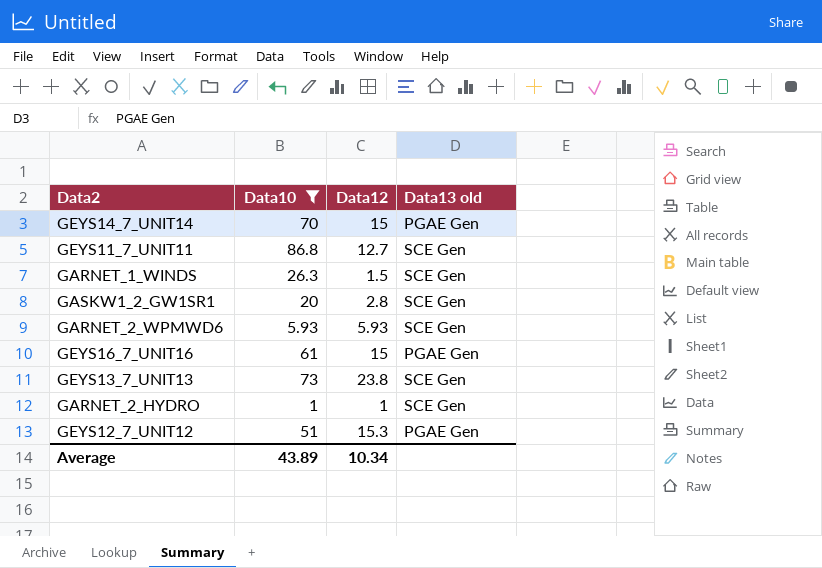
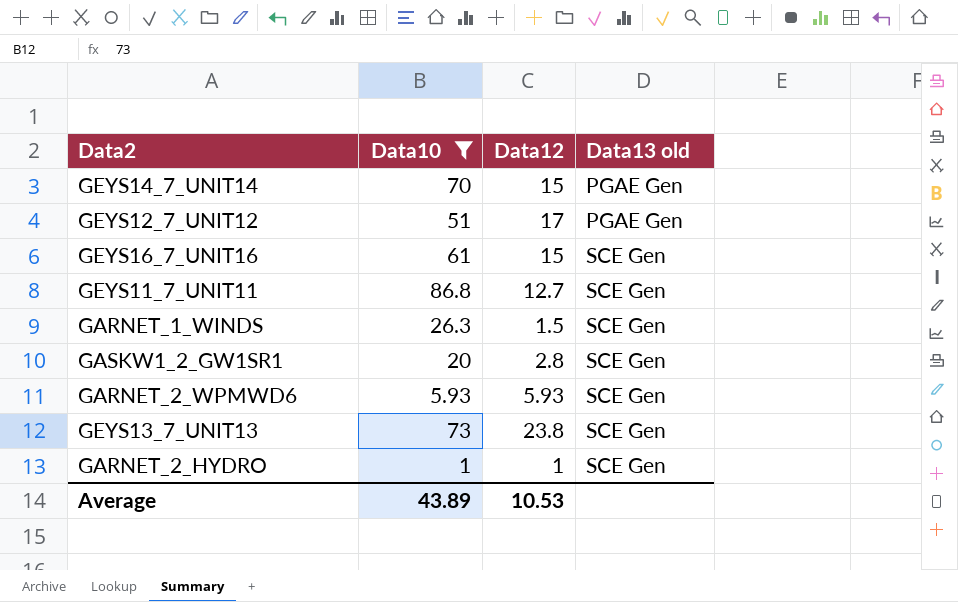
row order: none -> Data13 old ascending
GEYS12_7_UNIT12 | Data12: 15.3 -> 17
GEYS16_7_UNIT16 | Data13 old: PGAE Gen -> SCE Gen
Average | Data12: 10.34 -> 10.53

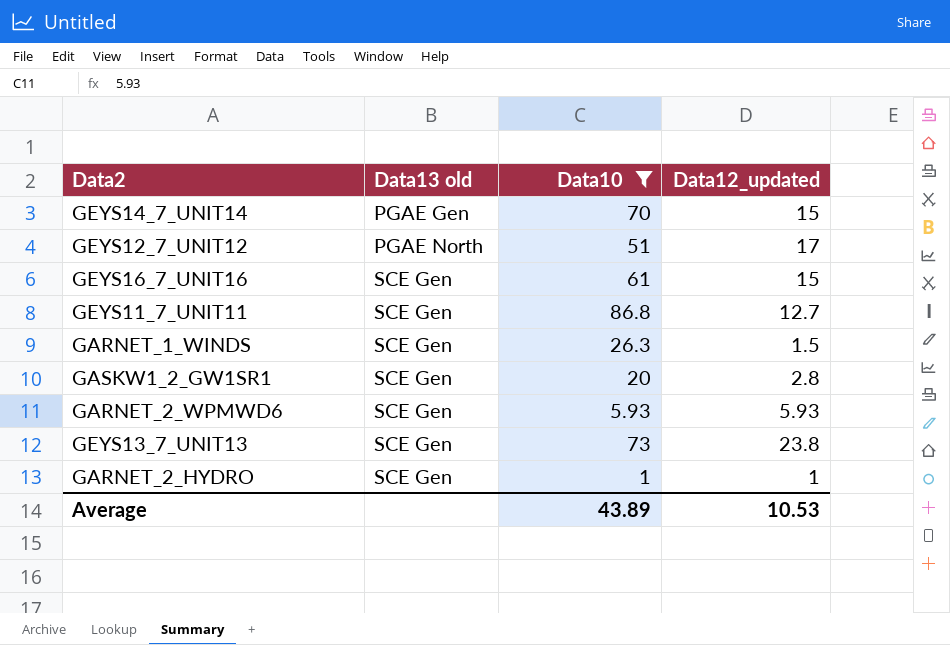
column Data13 old | position: 4 -> 2
column name: Data12 -> Data12_updated
GEYS12_7_UNIT12 | Data13 old: PGAE Gen -> PGAE North

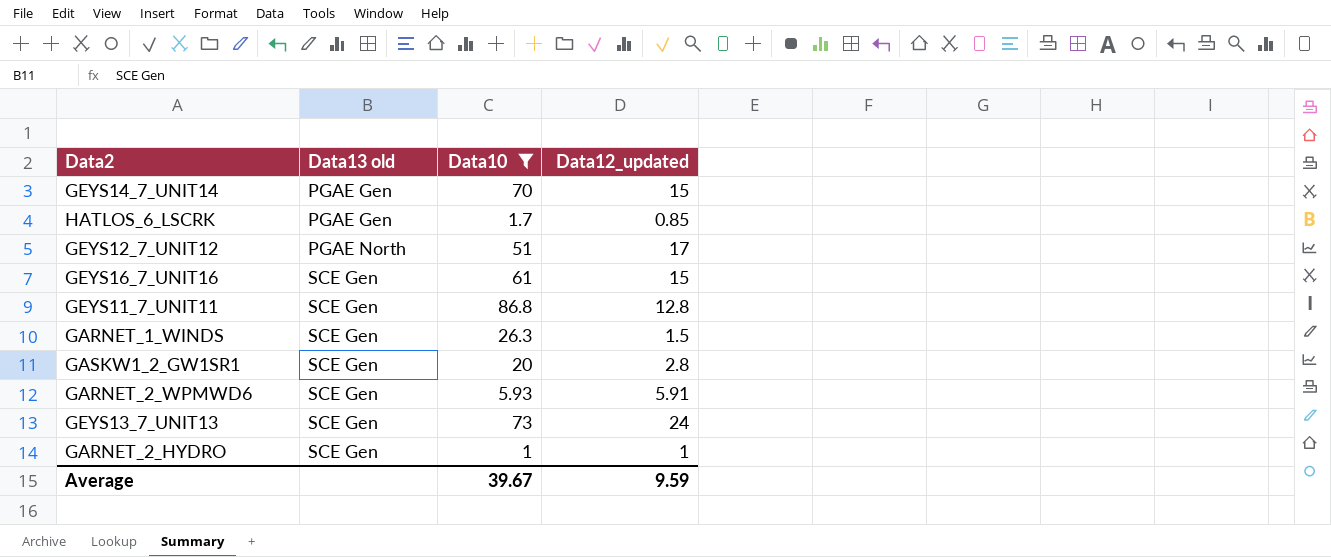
row HATLOS_6_LSCRK: none -> PGAE Gen | 1.7 | 0.85
GEYS11_7_UNIT11 | Data12_updated: 12.7 -> 12.8
GARNET_2_WPMWD6 | Data12_updated: 5.93 -> 5.91
GEYS13_7_UNIT13 | Data12_updated: 23.8 -> 24
Average | Data10: 43.89 -> 39.67
Average | Data12_updated: 10.53 -> 9.59

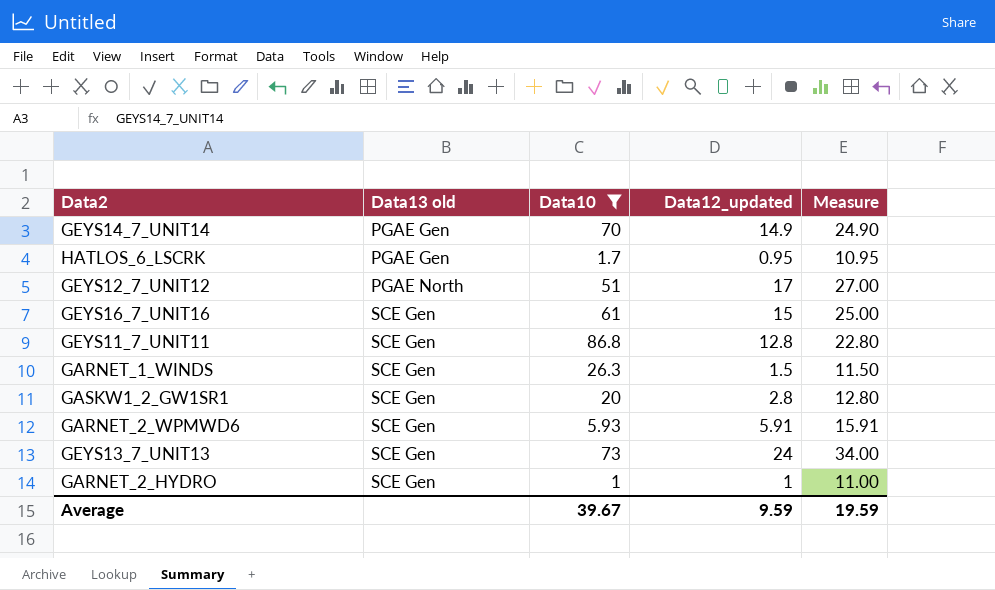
column Measure | formula: none -> [Data12_updated] + 10
GEYS14_7_UNIT14 | Data12_updated: 15 -> 14.9
HATLOS_6_LSCRK | Data12_updated: 0.85 -> 0.95

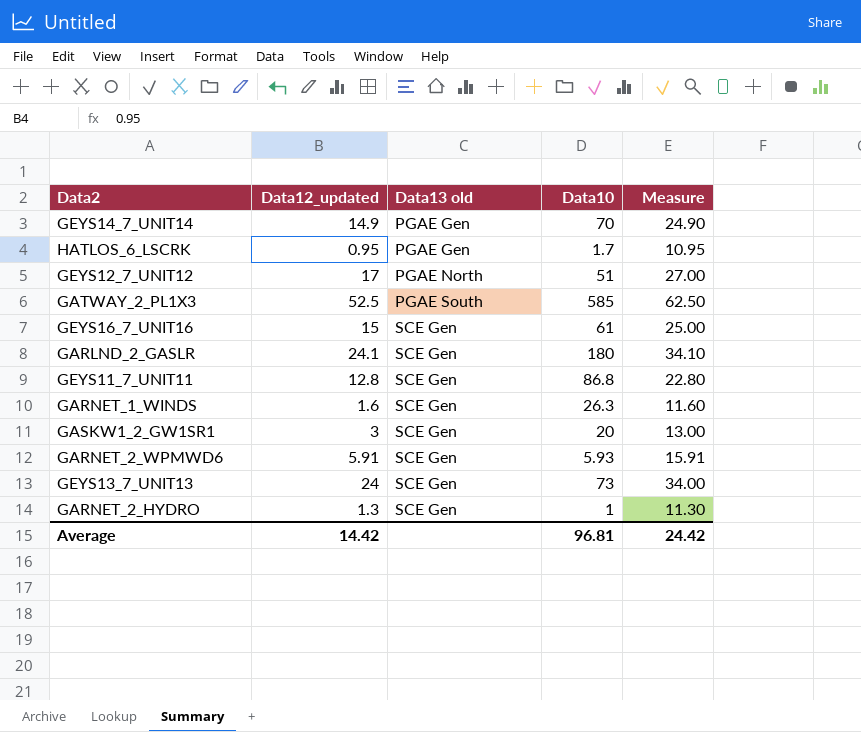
filter: Data10 <= 86.8 -> none
column Data12_updated | position: 4 -> 2
GARNET_1_WINDS | Data12_updated: 1.5 -> 1.6
GARNET_1_WINDS | Measure: 11.50 -> 11.60
GASKW1_2_GW1SR1 | Data12_updated: 2.8 -> 3
GASKW1_2_GW1SR1 | Measure: 12.80 -> 13.00
GARNET_2_HYDRO | Data12_updated: 1 -> 1.3
GARNET_2_HYDRO | Measure: 11.00 -> 11.30
Average | Data12_updated: 9.59 -> 14.42
Average | Data10: 39.67 -> 96.81
Average | Measure: 19.59 -> 24.42

